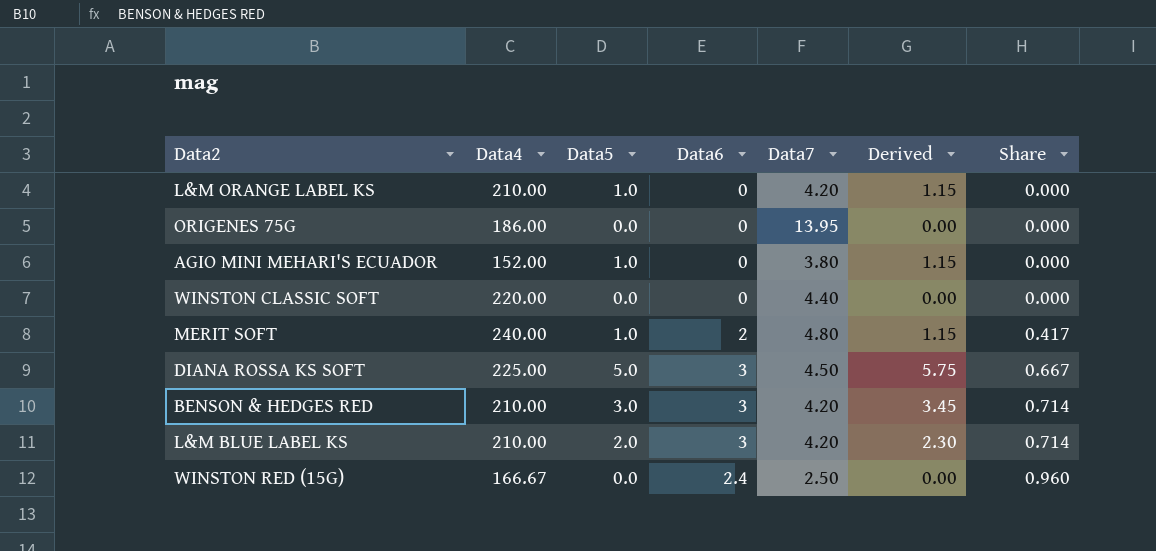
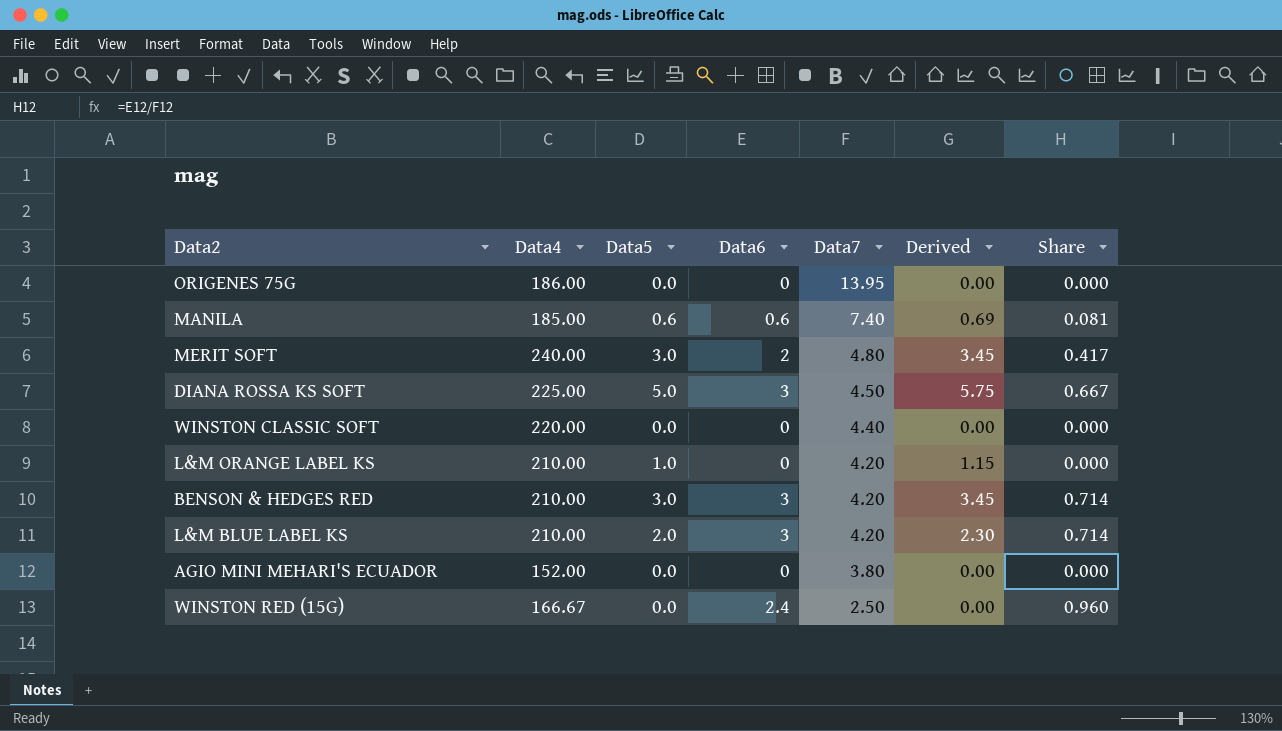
row order: Share ascending -> Data7 descending
row MANILA: none -> 185.00 | 0.6 | 0.6 | 7.40 | 0.69 | 0.081
MERIT SOFT | Data5: 1.0 -> 3.0
MERIT SOFT | Derived: 1.15 -> 3.45
AGIO MINI MEHARI'S ECUADOR | Data5: 1.0 -> 0.0
AGIO MINI MEHARI'S ECUADOR | Derived: 1.15 -> 0.00

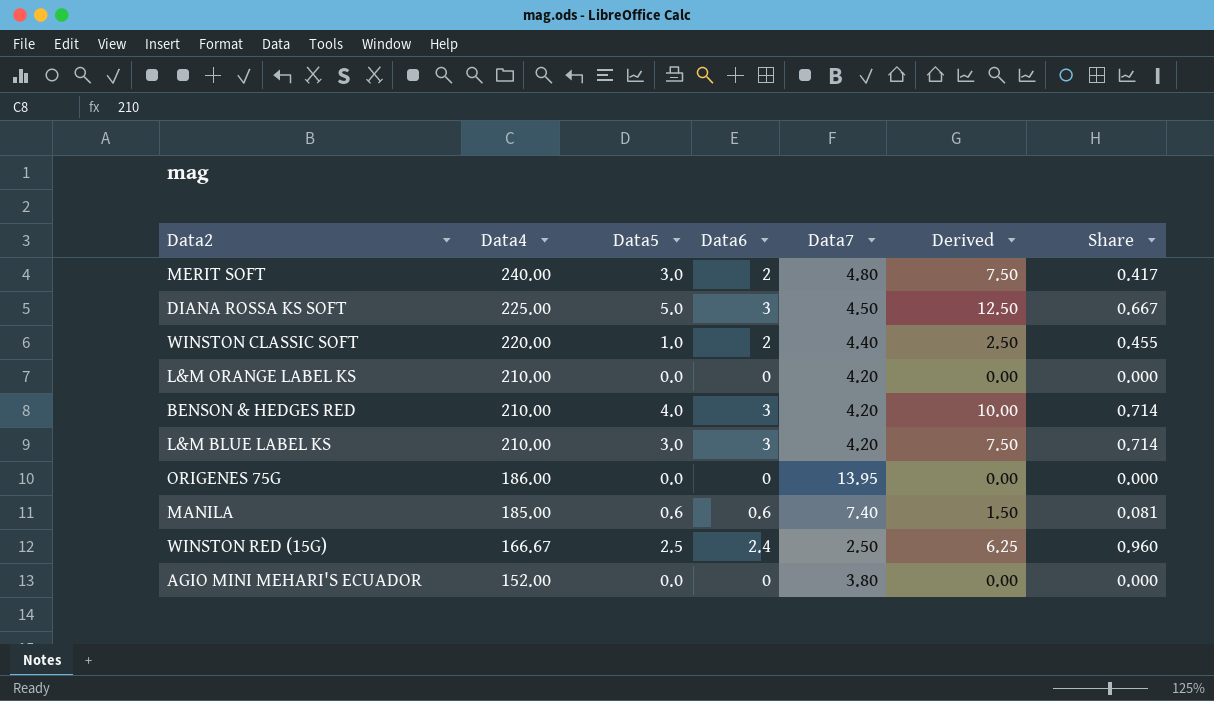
row order: Data7 descending -> Data4 descending
column Derived | formula: [Data5] * 1.15 -> [Data5] * 2.5
WINSTON CLASSIC SOFT | Data5: 0.0 -> 1.0
WINSTON CLASSIC SOFT | Data6: 0 -> 2
WINSTON CLASSIC SOFT | Share: 0.000 -> 0.455
L&M ORANGE LABEL KS | Data5: 1.0 -> 0.0
BENSON & HEDGES RED | Data5: 3.0 -> 4.0
L&M BLUE LABEL KS | Data5: 2.0 -> 3.0
WINSTON RED (15G) | Data5: 0.0 -> 2.5

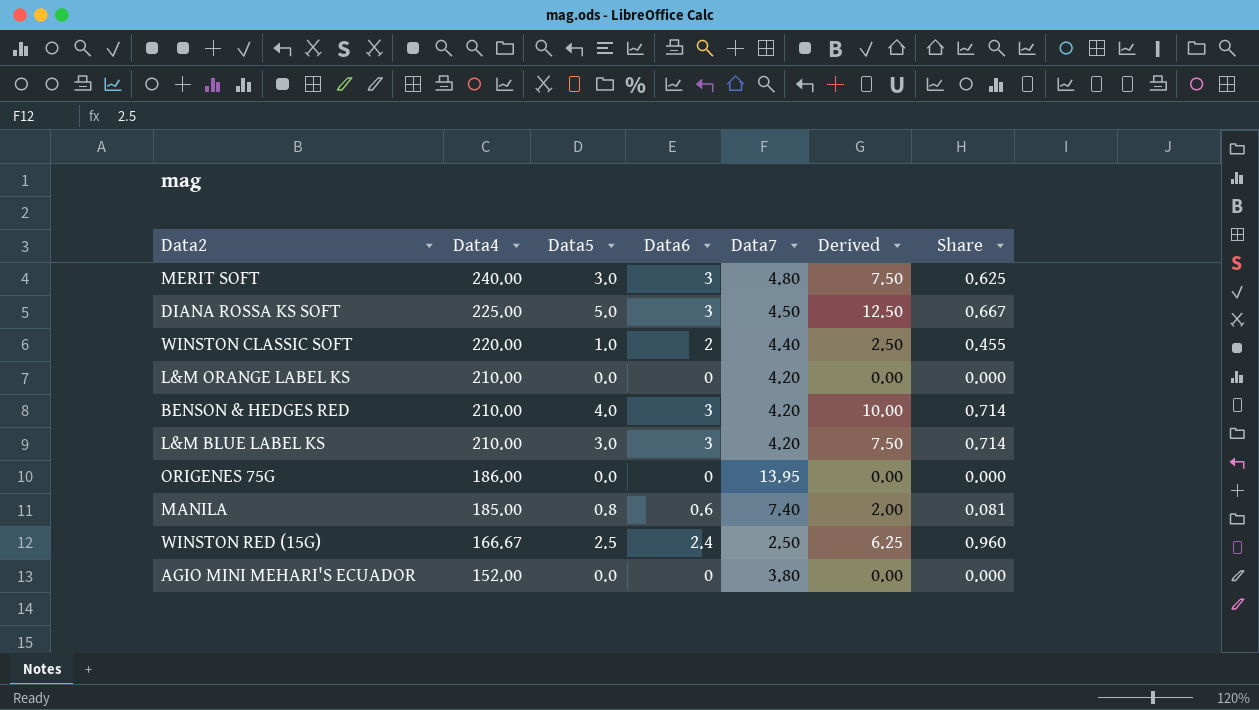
MERIT SOFT | Data6: 2 -> 3
MERIT SOFT | Share: 0.417 -> 0.625
MANILA | Data5: 0.6 -> 0.8
MANILA | Derived: 1.50 -> 2.00

